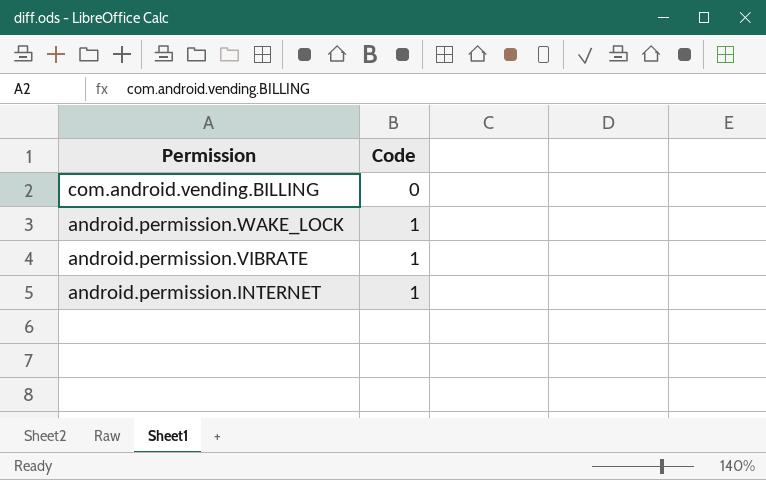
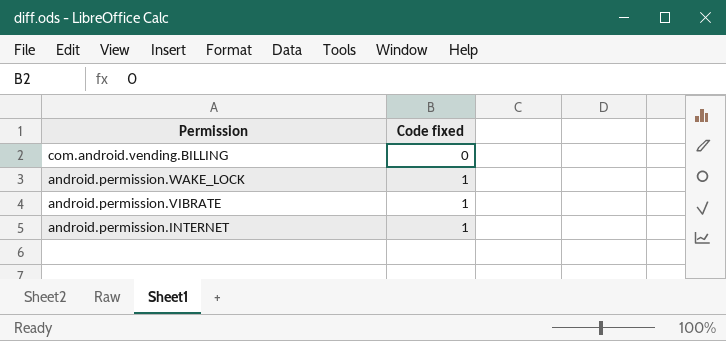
column name: Code -> Code fixed

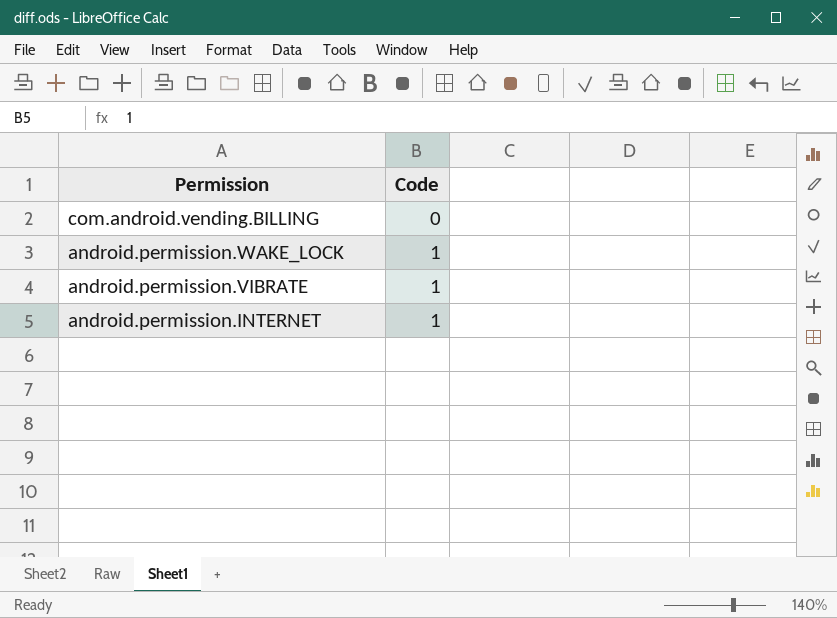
column name: Code fixed -> Code

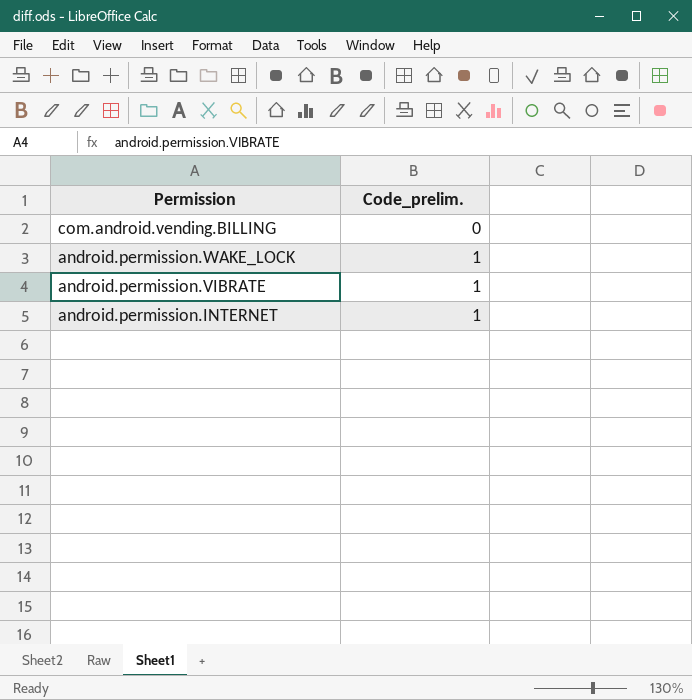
column name: Code -> Code_prelim.

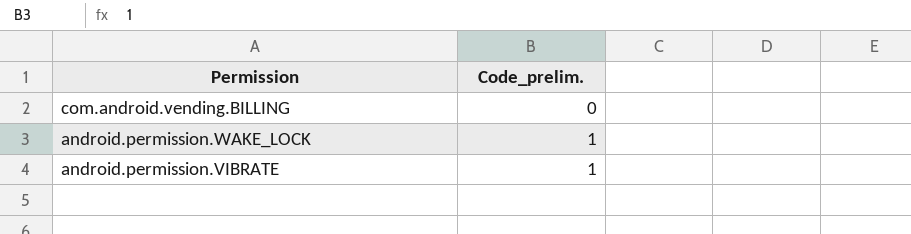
row android.permission.INTERNET: 1 -> none

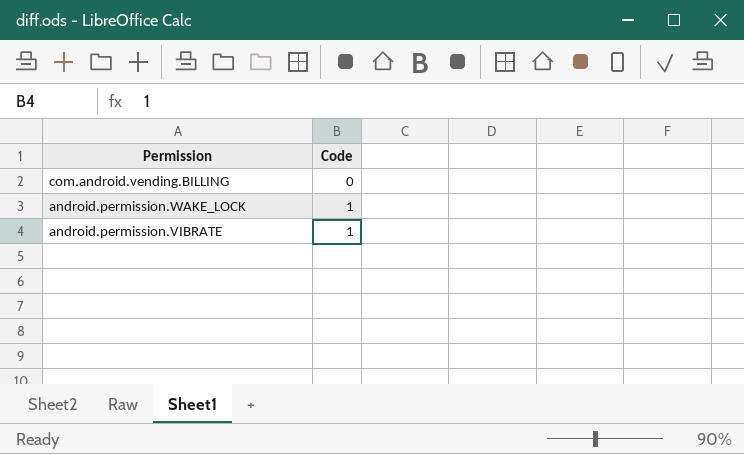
column name: Code_prelim. -> Code

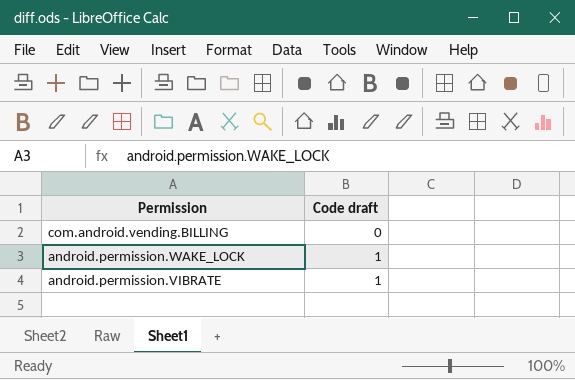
column name: Code -> Code draft

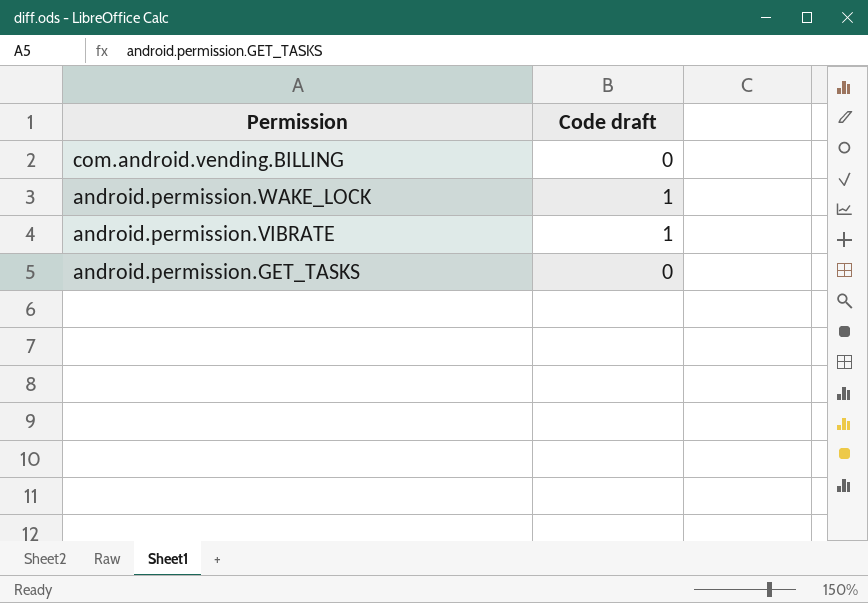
row android.permission.GET_TASKS: none -> 0

